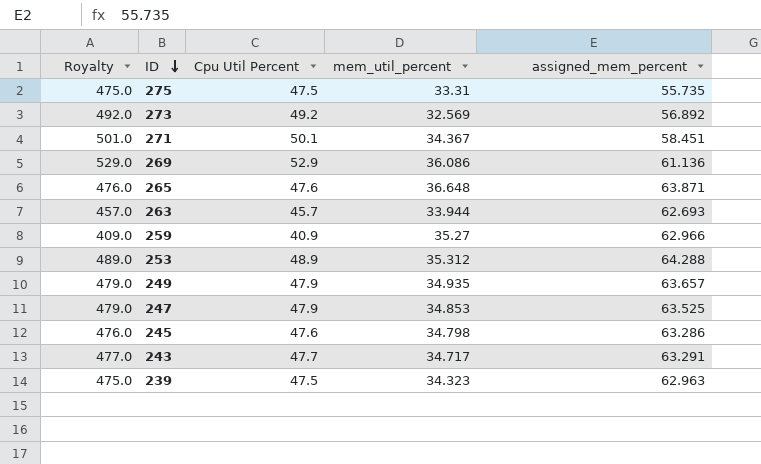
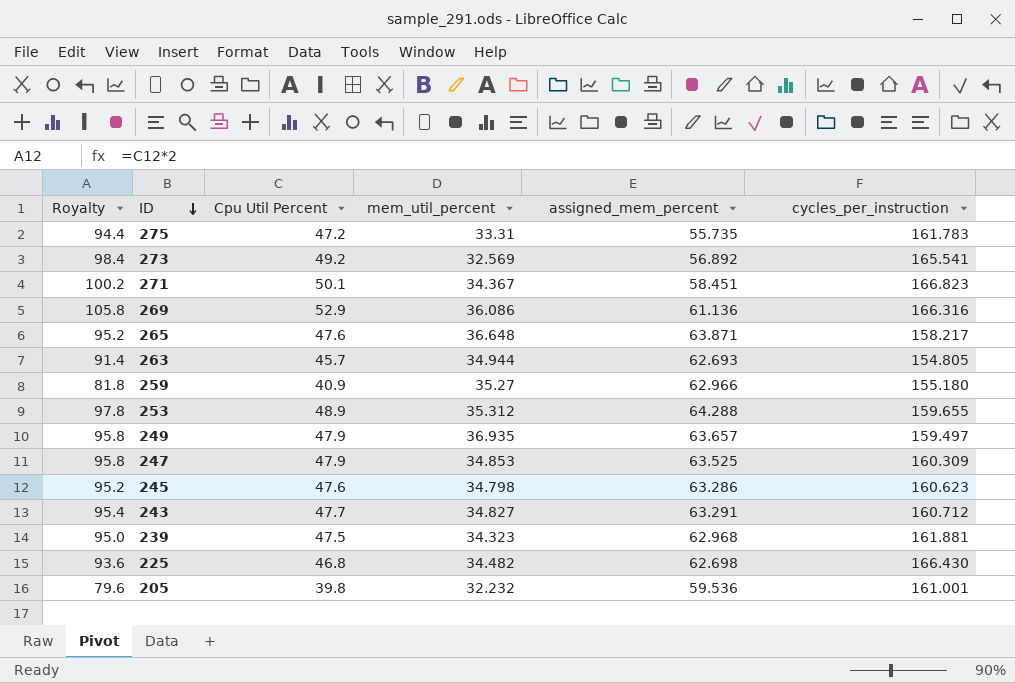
column Royalty | formula: [Cpu Util Percent] * 10 -> [Cpu Util Percent] * 2
column cycles_per_instruction | position: none -> 6
275 | Cpu Util Percent: 47.5 -> 47.2
263 | mem_util_percent: 33.944 -> 34.944
249 | mem_util_percent: 34.935 -> 36.935
243 | mem_util_percent: 34.717 -> 34.827
239 | assigned_mem_percent: 62.963 -> 62.968
row 225: none -> 93.6 | 46.8 | 34.482 | 62.698 | 166.430
row 205: none -> 79.6 | 39.8 | 32.232 | 59.536 | 161.001

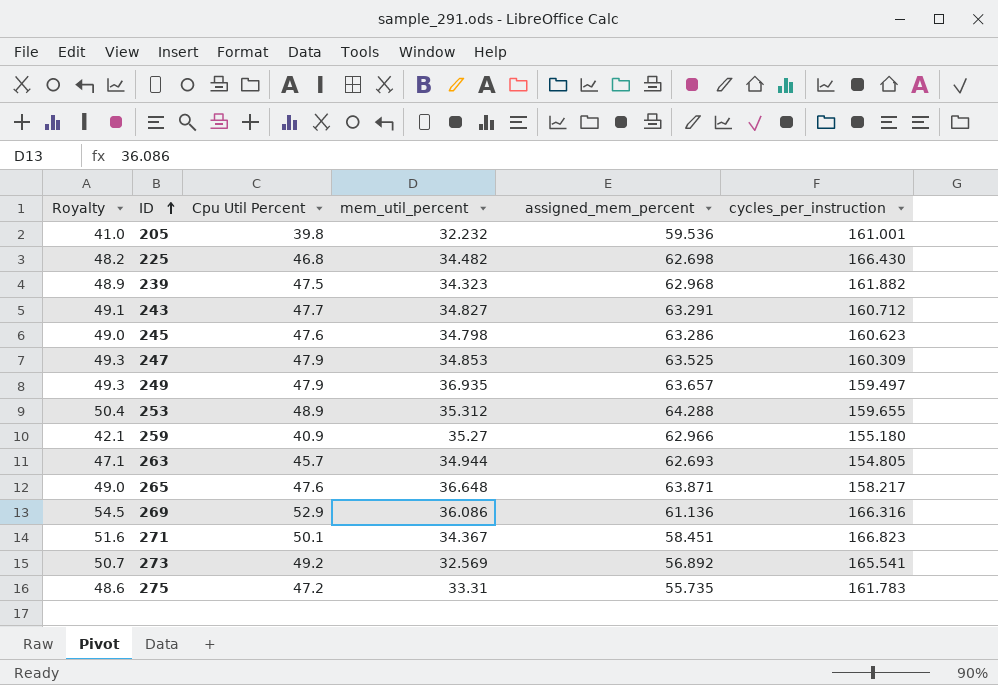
row order: ID descending -> ID ascending
column Royalty | formula: [Cpu Util Percent] * 2 -> [Cpu Util Percent] * 1.03
239 | cycles_per_instruction: 161.881 -> 161.882

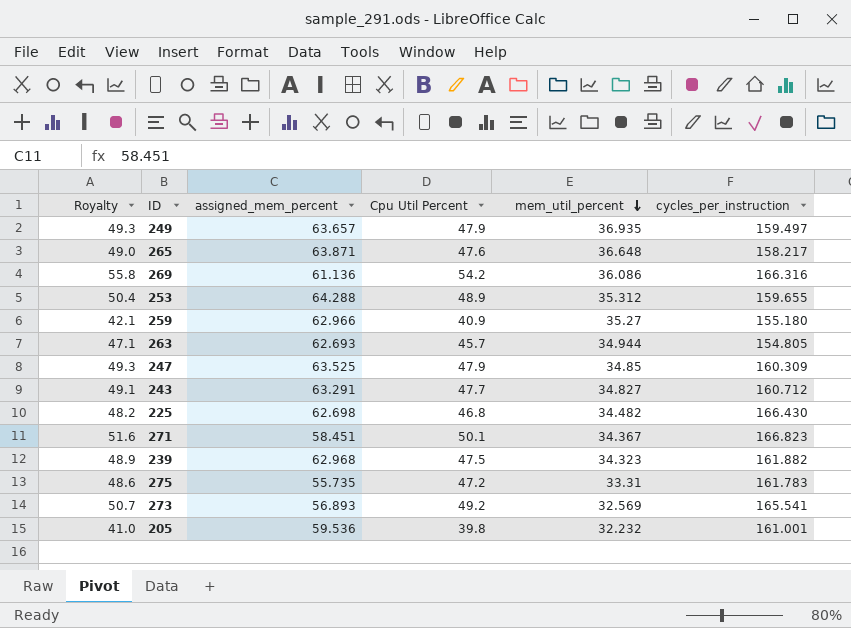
row order: ID ascending -> mem_util_percent descending
column assigned_mem_percent | position: 5 -> 3
row 245: 49.0 | 47.6 | 34.798 | 63.286 | 160.623 -> none
269 | Royalty: 54.5 -> 55.8
269 | Cpu Util Percent: 52.9 -> 54.2
247 | mem_util_percent: 34.853 -> 34.85
273 | assigned_mem_percent: 56.892 -> 56.893

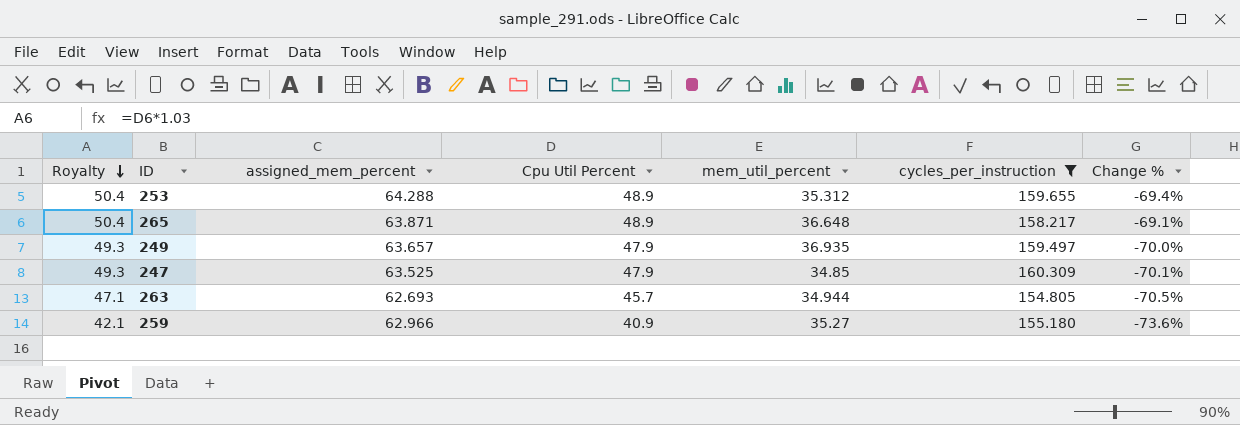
filter: none -> cycles_per_instruction <= 160.309
row order: mem_util_percent descending -> Royalty descending
column Change % | formula: none -> ([Cpu Util Percent] - [cycles_per_instruction]) / [cycles_per_instruction]
265 | Royalty: 49.0 -> 50.4
265 | Cpu Util Percent: 47.6 -> 48.9

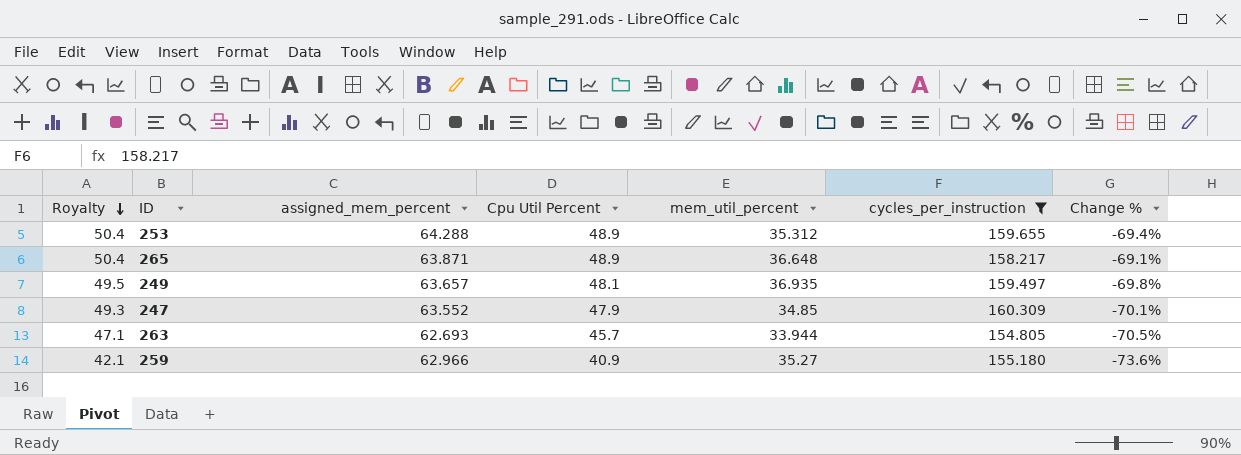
249 | Royalty: 49.3 -> 49.5
249 | Cpu Util Percent: 47.9 -> 48.1
249 | Change %: -70.0% -> -69.8%
247 | assigned_mem_percent: 63.525 -> 63.552
263 | mem_util_percent: 34.944 -> 33.944

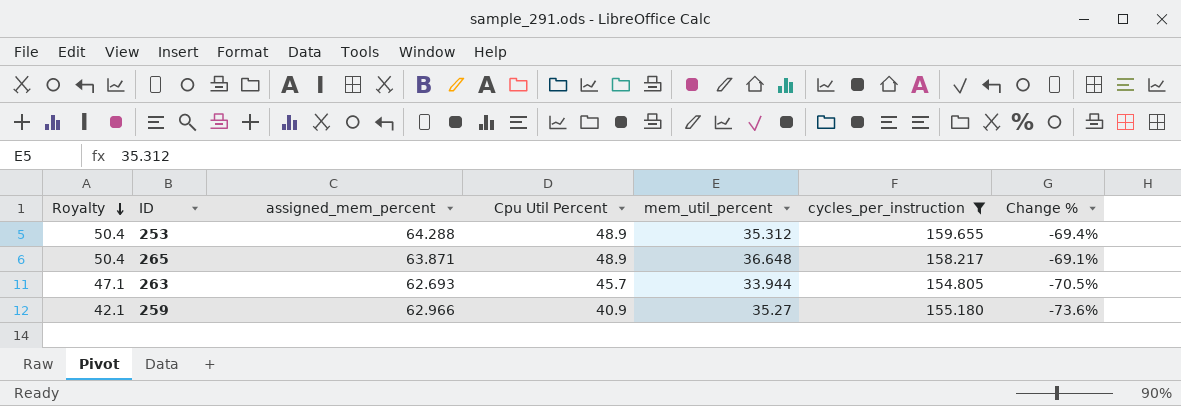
row 249: 49.5 | 63.657 | 48.1 | 36.935 | 159.497 | -69.8% -> none
row 247: 49.3 | 63.552 | 47.9 | 34.85 | 160.309 | -70.1% -> none

